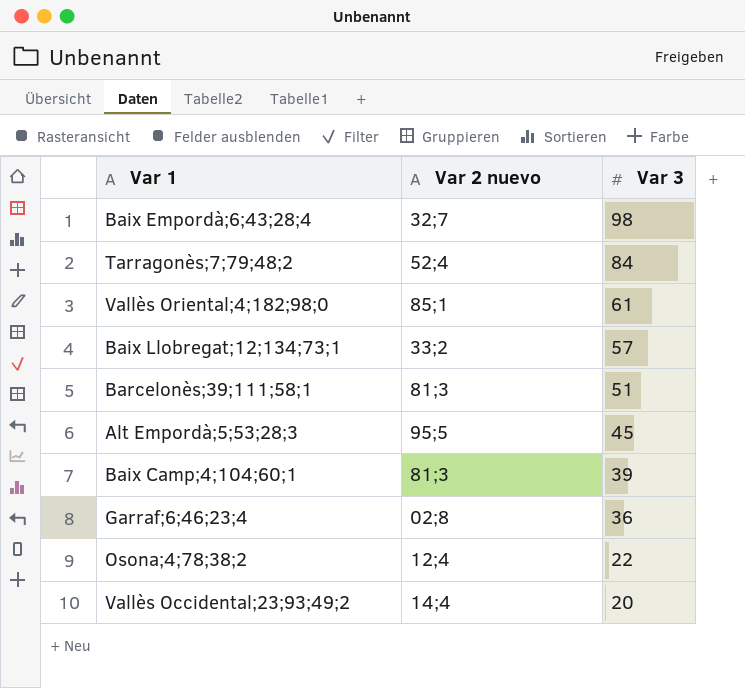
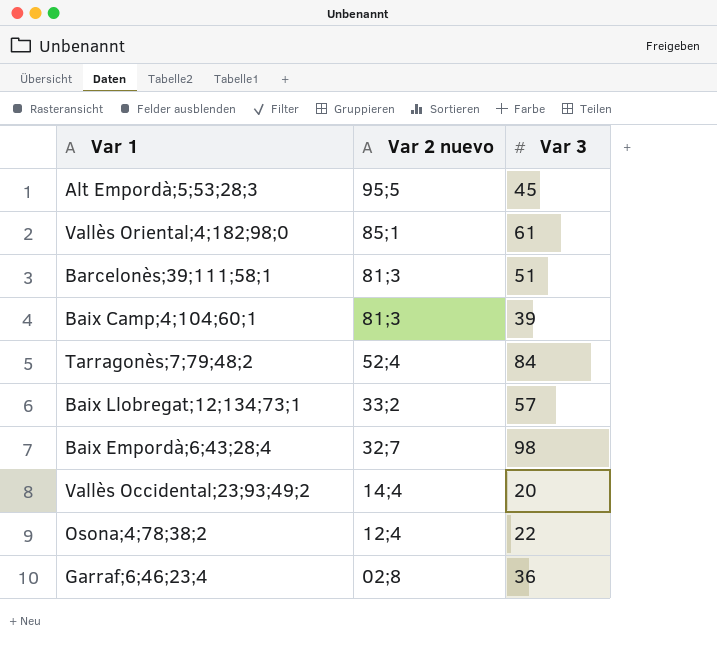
row order: Var 3 descending -> Var 2 nuevo descending

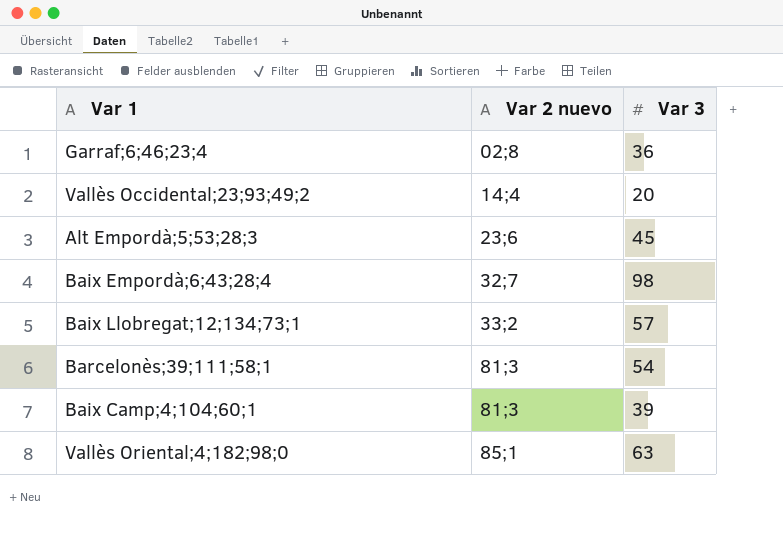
row order: Var 2 nuevo descending -> Var 2 nuevo ascending
row Tarragonès;7;79;48;2: 52;4 | 84 -> none
row Osona;4;78;38;2: 12;4 | 22 -> none
Alt Empordà;5;53;28;3 | Var 2 nuevo: 95;5 -> 23;6
Barcelonès;39;111;58;1 | Var 3: 51 -> 54
Vallès Oriental;4;182;98;0 | Var 3: 61 -> 63

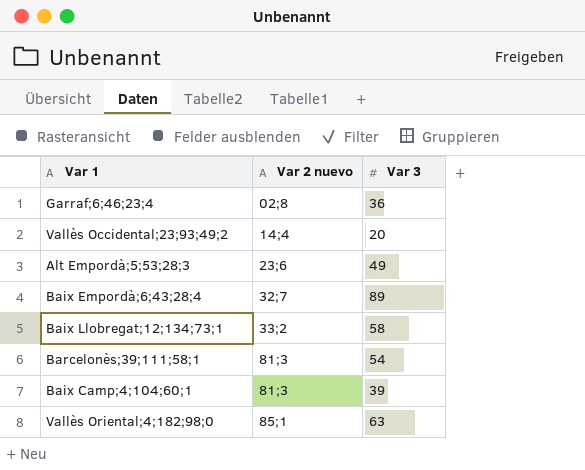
Alt Empordà;5;53;28;3 | Var 3: 45 -> 49
Baix Empordà;6;43;28;4 | Var 3: 98 -> 89
Baix Llobregat;12;134;73;1 | Var 3: 57 -> 58

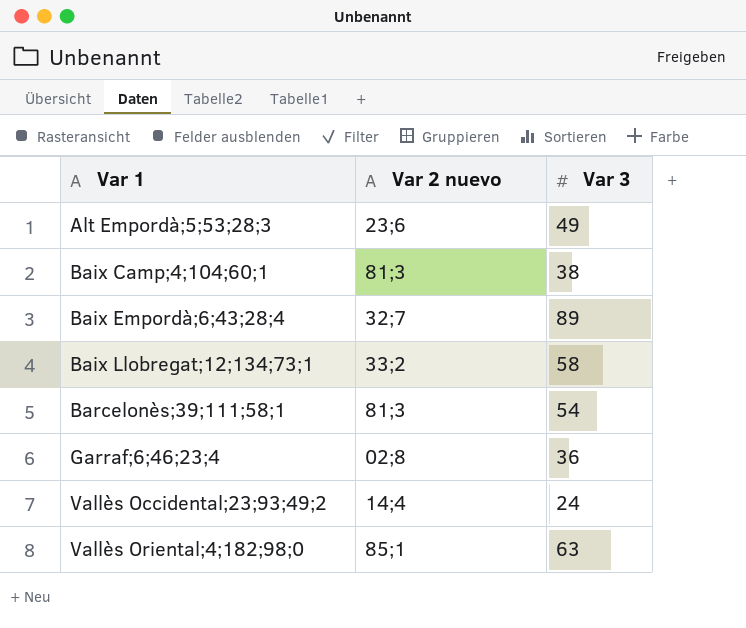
row order: Var 2 nuevo ascending -> Var 1 ascending
Baix Camp;4;104;60;1 | Var 3: 39 -> 38
Vallès Occidental;23;93;49;2 | Var 3: 20 -> 24

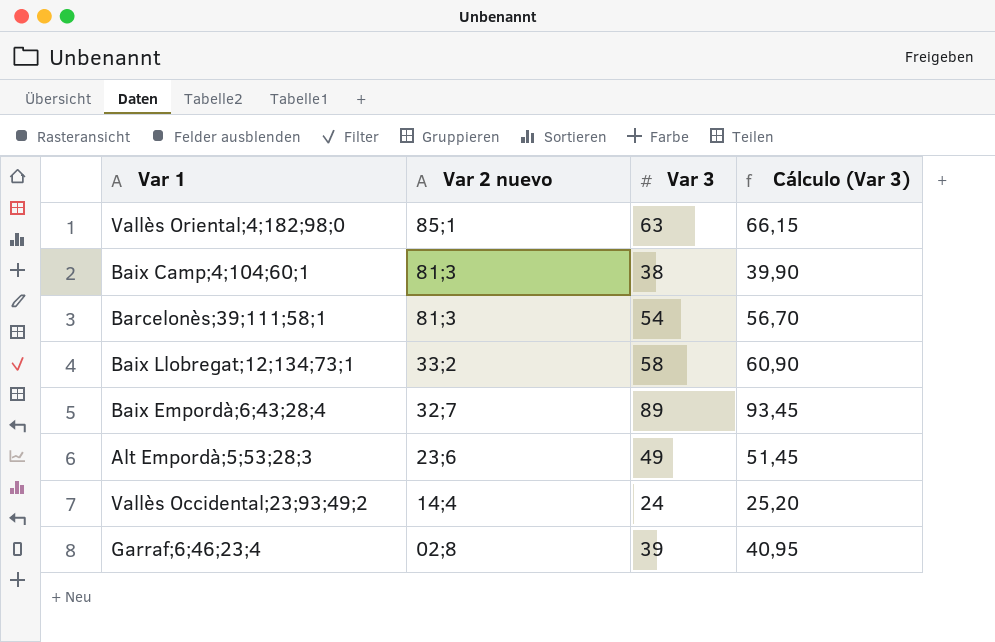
row order: Var 1 ascending -> Var 2 nuevo descending
column Cálculo (Var 3) | formula: none -> [Var 3] * 1,05
Garraf;6;46;23;4 | Var 3: 36 -> 39

